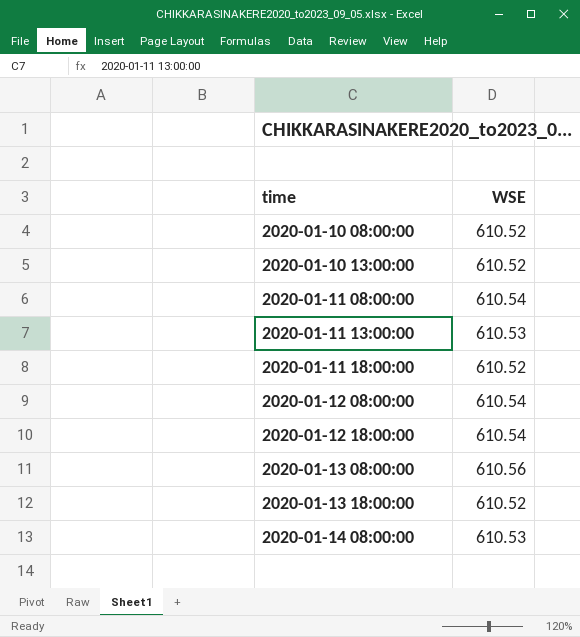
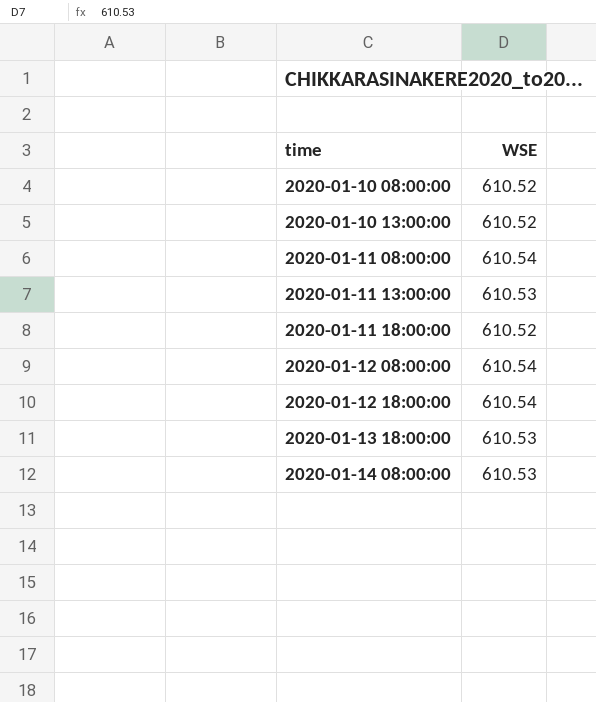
row 2020-01-13 08:00:00: 610.56 -> none
2020-01-13 18:00:00 | WSE: 610.52 -> 610.53

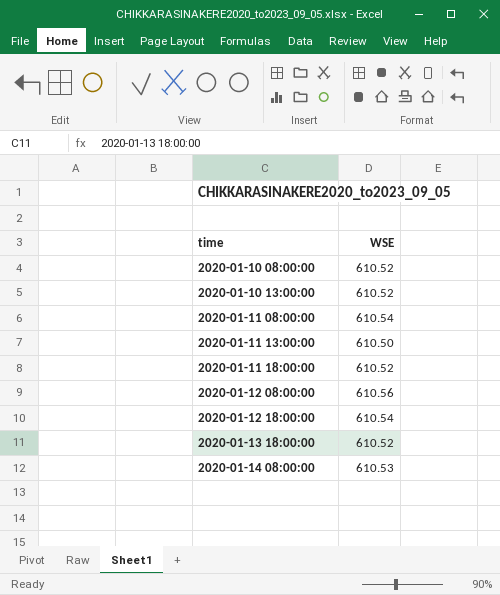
2020-01-11 13:00:00 | WSE: 610.53 -> 610.50
2020-01-12 08:00:00 | WSE: 610.54 -> 610.56
2020-01-13 18:00:00 | WSE: 610.53 -> 610.52

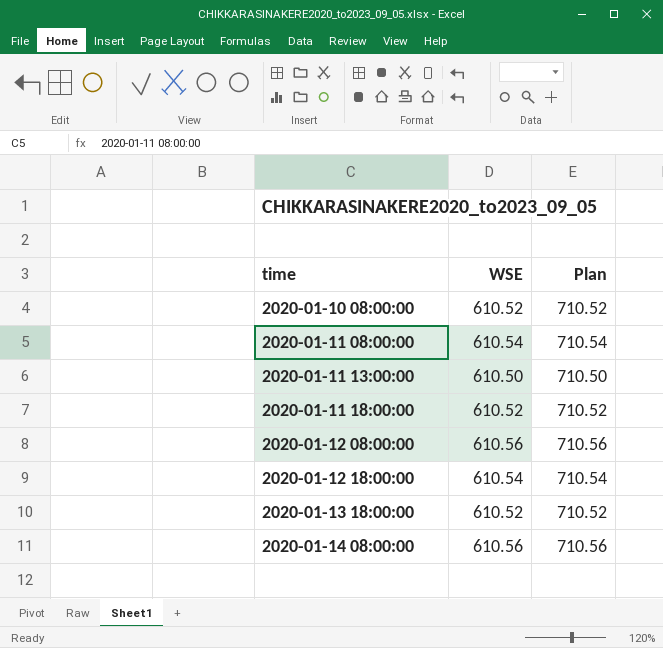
column Plan | formula: none -> [WSE] + 100
row 2020-01-10 13:00:00: 610.52 -> none
2020-01-14 08:00:00 | WSE: 610.53 -> 610.56

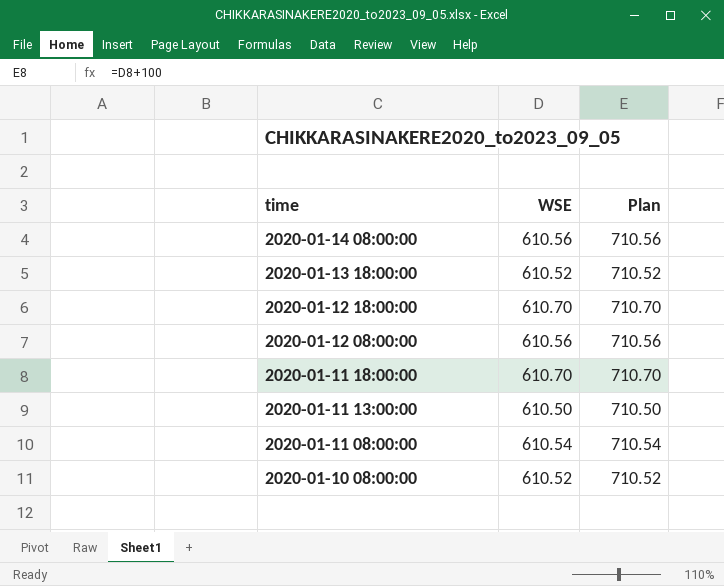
row order: time ascending -> time descending
2020-01-12 18:00:00 | WSE: 610.54 -> 610.70
2020-01-12 18:00:00 | Plan: 710.54 -> 710.70
2020-01-11 18:00:00 | WSE: 610.52 -> 610.70
2020-01-11 18:00:00 | Plan: 710.52 -> 710.70

